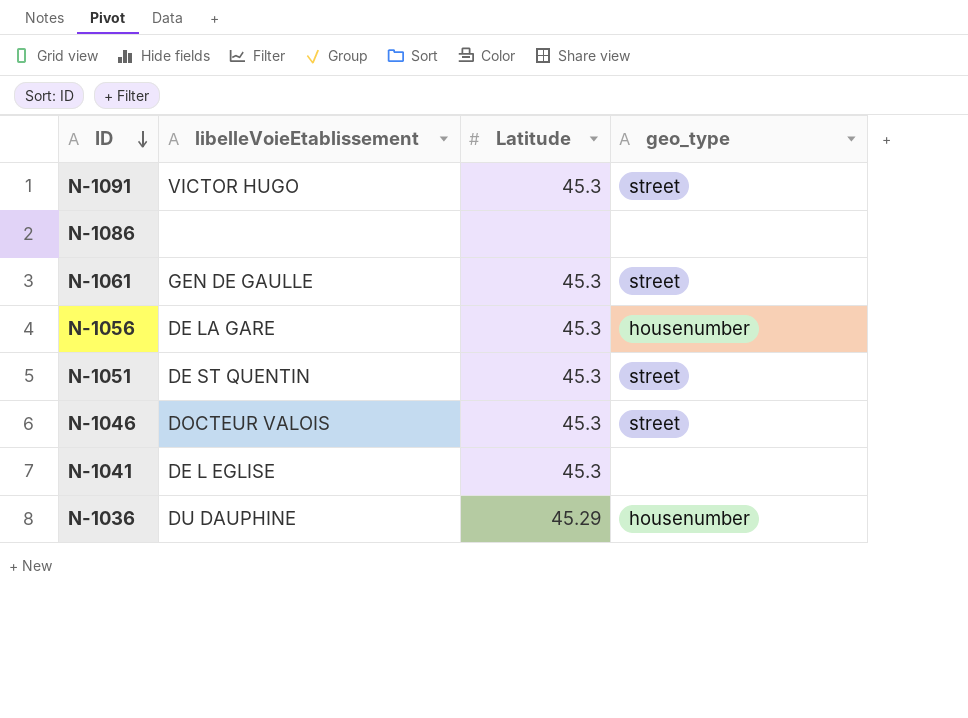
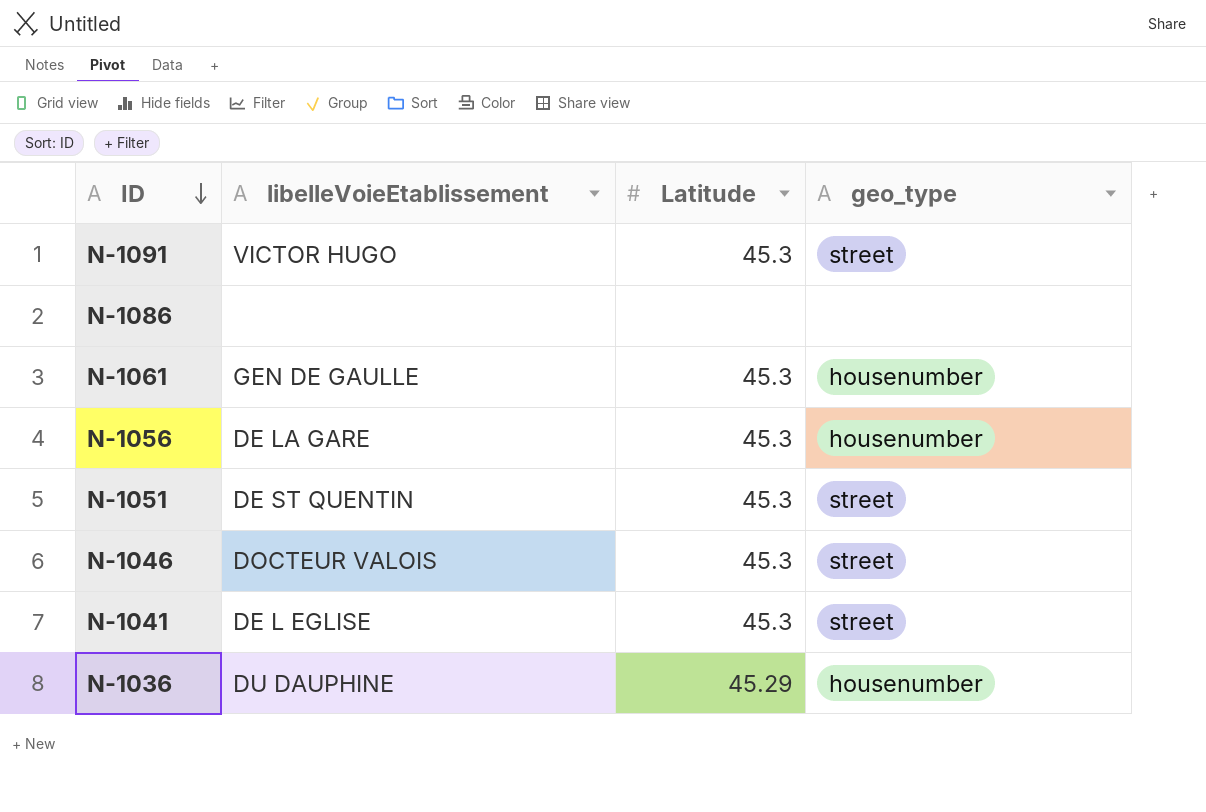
N-1061 | geo_type: street -> housenumber
N-1041 | geo_type: none -> street

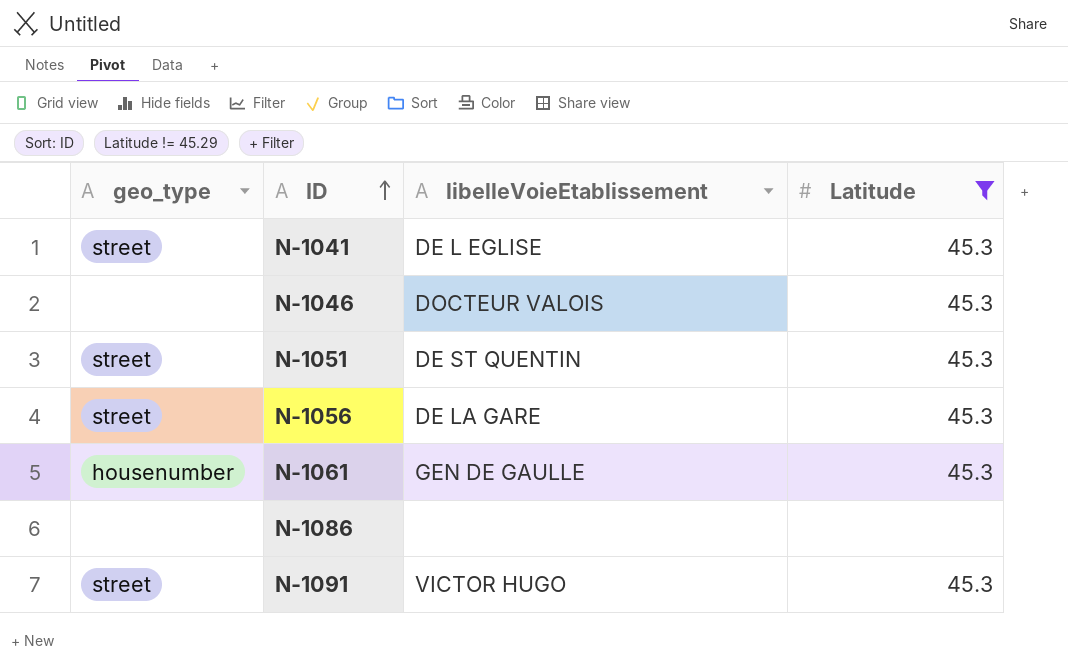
filter: none -> Latitude != 45.29
row order: ID descending -> ID ascending
column geo_type | position: 4 -> 1
N-1046 | geo_type: street -> none
N-1056 | geo_type: housenumber -> street

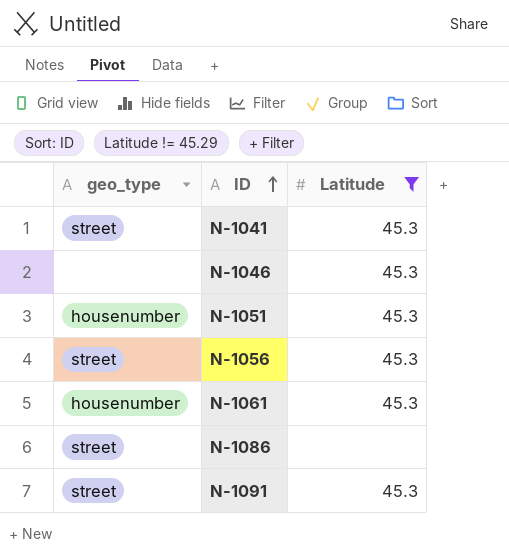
column libelleVoieEtablissement | position: 3 -> none
N-1051 | geo_type: street -> housenumber
N-1086 | geo_type: none -> street

